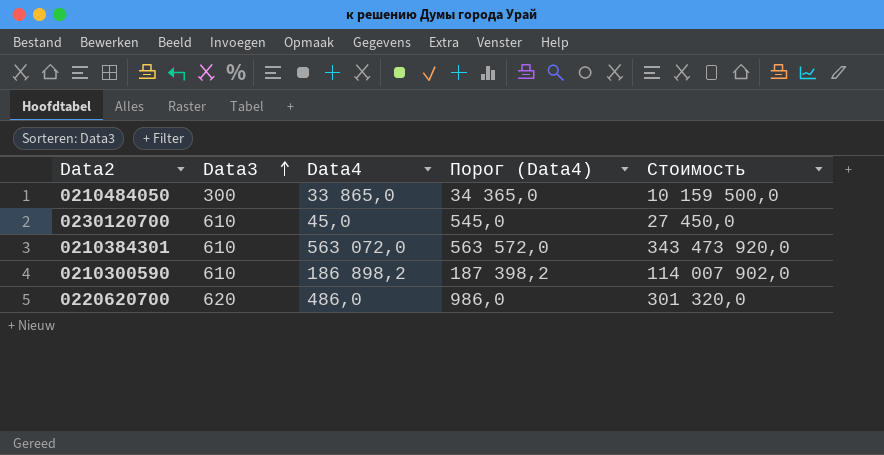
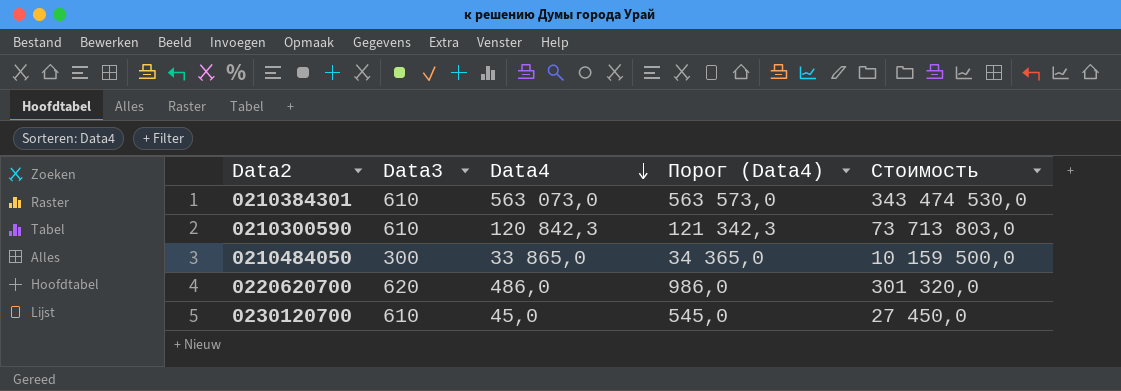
row order: Data3 ascending -> Data4 descending
0210384301 | Data4: 563 072,0 -> 563 073,0
0210384301 | Порог (Data4): 563 572,0 -> 563 573,0
0210384301 | Стоимость: 343 473 920,0 -> 343 474 530,0
0210300590 | Data4: 186 898,2 -> 120 842,3
0210300590 | Порог (Data4): 187 398,2 -> 121 342,3
0210300590 | Стоимость: 114 007 902,0 -> 73 713 803,0

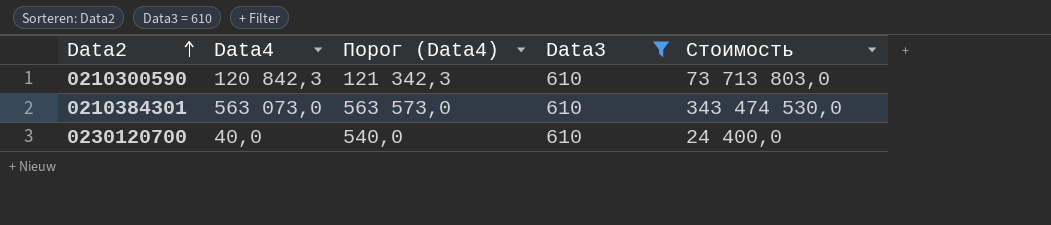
filter: none -> Data3 = 610
row order: Data4 descending -> Data2 ascending
column Data3 | position: 2 -> 4
0230120700 | Data4: 45,0 -> 40,0
0230120700 | Порог (Data4): 545,0 -> 540,0
0230120700 | Стоимость: 27 450,0 -> 24 400,0

